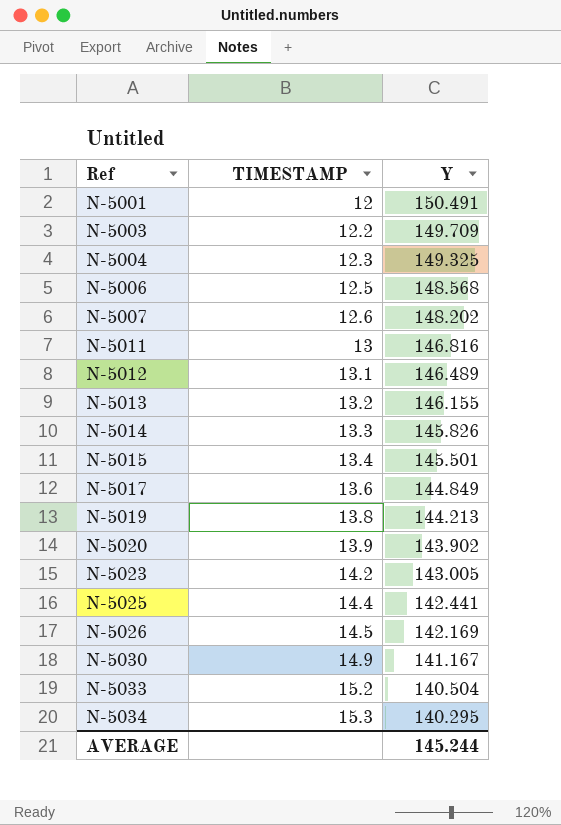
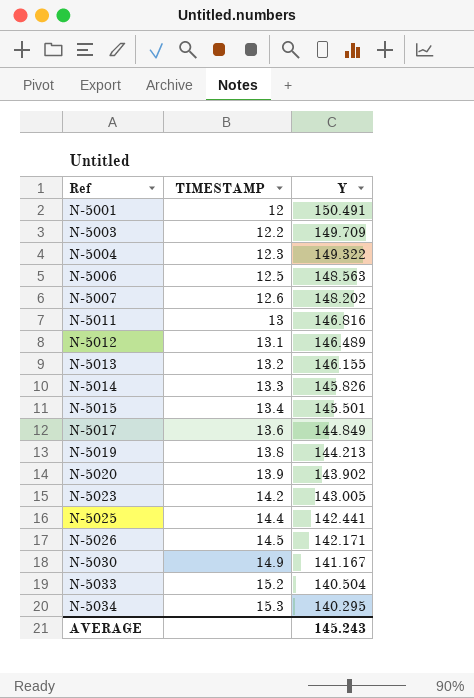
N-5004 | Y: 149.325 -> 149.322
N-5006 | Y: 148.568 -> 148.563
N-5026 | Y: 142.169 -> 142.171
AVERAGE | Y: 145.244 -> 145.243

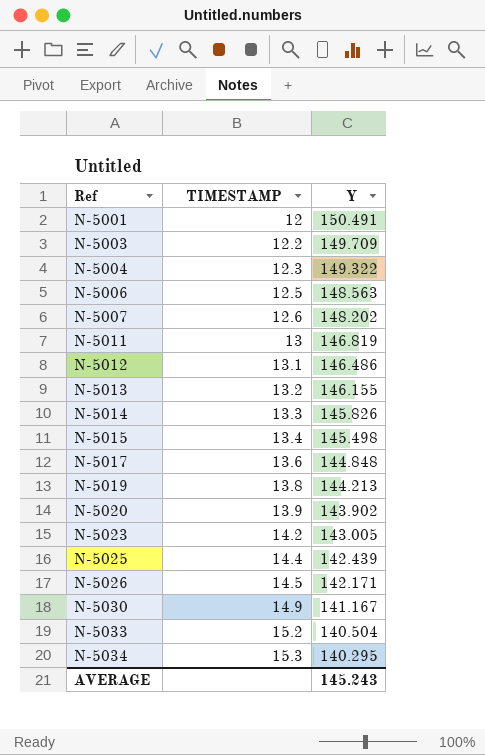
N-5011 | Y: 146.816 -> 146.819
N-5012 | Y: 146.489 -> 146.486
N-5015 | Y: 145.501 -> 145.498
N-5017 | Y: 144.849 -> 144.848
N-5025 | Y: 142.441 -> 142.439

